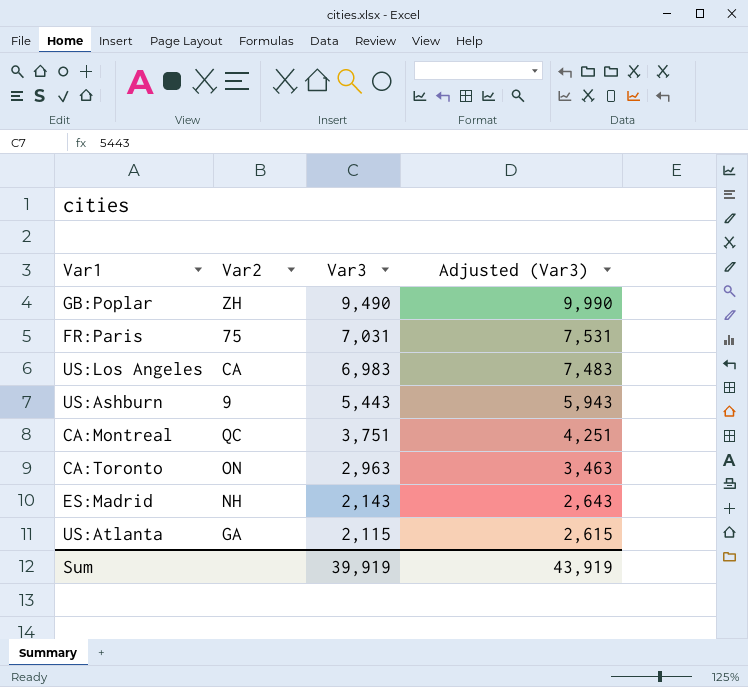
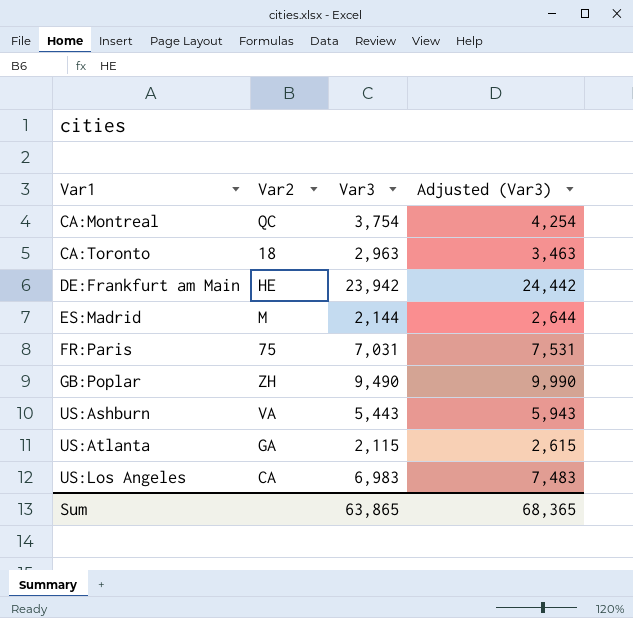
row order: Var3 descending -> Var1 ascending
CA:Montreal | Var3: 3,751 -> 3,754
CA:Montreal | Adjusted (Var3): 4,251 -> 4,254
CA:Toronto | Var2: ON -> 18
row DE:Frankfurt am Main: none -> HE | 23,942 | 24,442
ES:Madrid | Var2: NH -> M
ES:Madrid | Var3: 2,143 -> 2,144
ES:Madrid | Adjusted (Var3): 2,643 -> 2,644
US:Ashburn | Var2: 9 -> VA
Sum | Var3: 39,919 -> 63,865
Sum | Adjusted (Var3): 43,919 -> 68,365

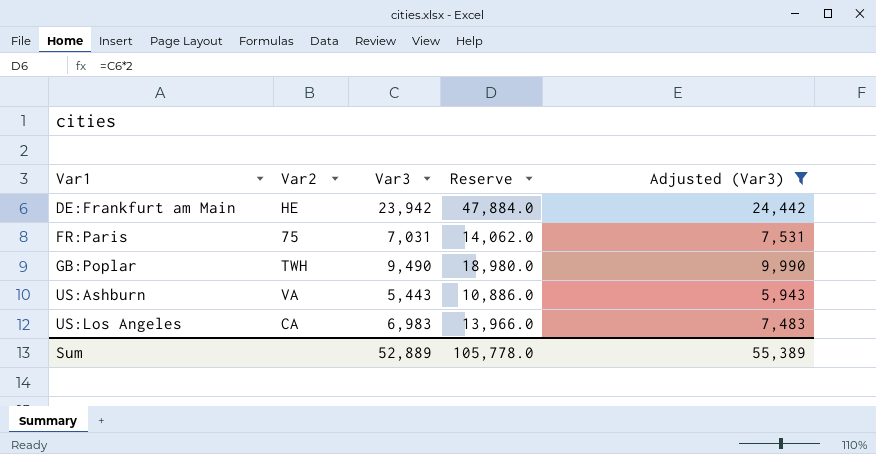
filter: none -> Adjusted (Var3) >= 5,943
column Reserve | formula: none -> [Var3] * 2
GB:Poplar | Var2: ZH -> TWH
Sum | Var3: 63,865 -> 52,889
Sum | Adjusted (Var3): 68,365 -> 55,389

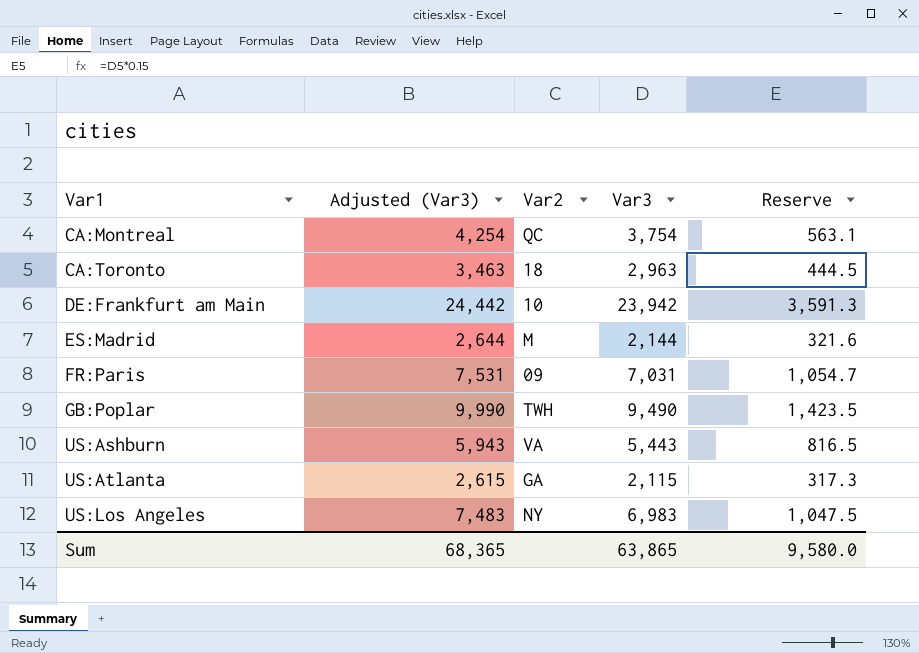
filter: Adjusted (Var3) >= 5,943 -> none
column Adjusted (Var3) | position: 5 -> 2
column Reserve | formula: [Var3] * 2 -> [Var3] * 0.15
DE:Frankfurt am Main | Var2: HE -> 10
FR:Paris | Var2: 75 -> 09
US:Los Angeles | Var2: CA -> NY
Sum | Adjusted (Var3): 55,389 -> 68,365
Sum | Var3: 52,889 -> 63,865
Sum | Reserve: 105,778.0 -> 9,580.0

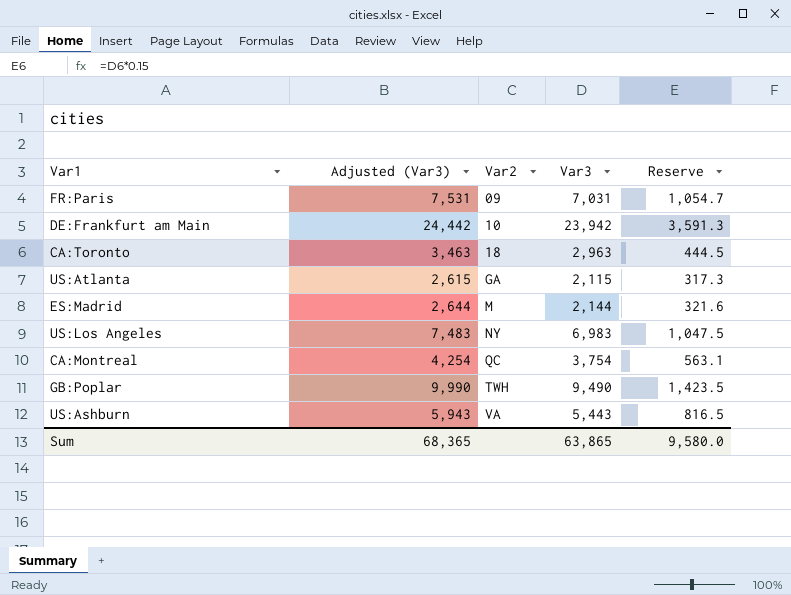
row order: Var1 ascending -> Var2 ascending

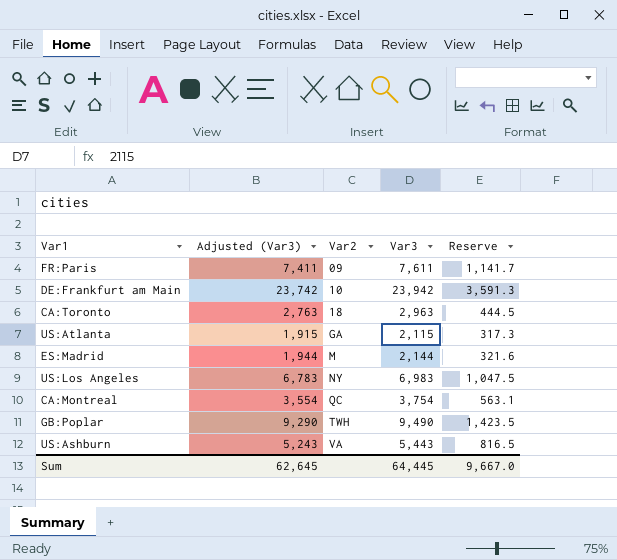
column Adjusted (Var3) | formula: [Var3] + 500 -> [Var3] - 200
FR:Paris | Var3: 7,031 -> 7,611
FR:Paris | Reserve: 1,054.7 -> 1,141.7
Sum | Adjusted (Var3): 68,365 -> 62,645
Sum | Var3: 63,865 -> 64,445
Sum | Reserve: 9,580.0 -> 9,667.0

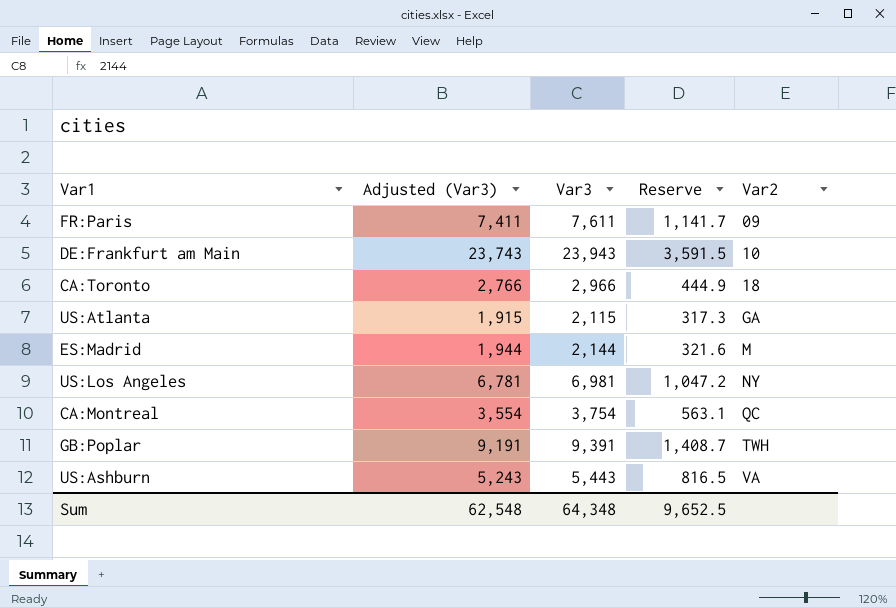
column Var2 | position: 3 -> 5
DE:Frankfurt am Main | Adjusted (Var3): 23,742 -> 23,743
DE:Frankfurt am Main | Var3: 23,942 -> 23,943
DE:Frankfurt am Main | Reserve: 3,591.3 -> 3,591.5
CA:Toronto | Adjusted (Var3): 2,763 -> 2,766
CA:Toronto | Var3: 2,963 -> 2,966
CA:Toronto | Reserve: 444.5 -> 444.9
US:Los Angeles | Adjusted (Var3): 6,783 -> 6,781
US:Los Angeles | Var3: 6,983 -> 6,981
US:Los Angeles | Reserve: 1,047.5 -> 1,047.2
GB:Poplar | Adjusted (Var3): 9,290 -> 9,191
GB:Poplar | Var3: 9,490 -> 9,391
GB:Poplar | Reserve: 1,423.5 -> 1,408.7
Sum | Adjusted (Var3): 62,645 -> 62,548
Sum | Var3: 64,445 -> 64,348
Sum | Reserve: 9,667.0 -> 9,652.5

